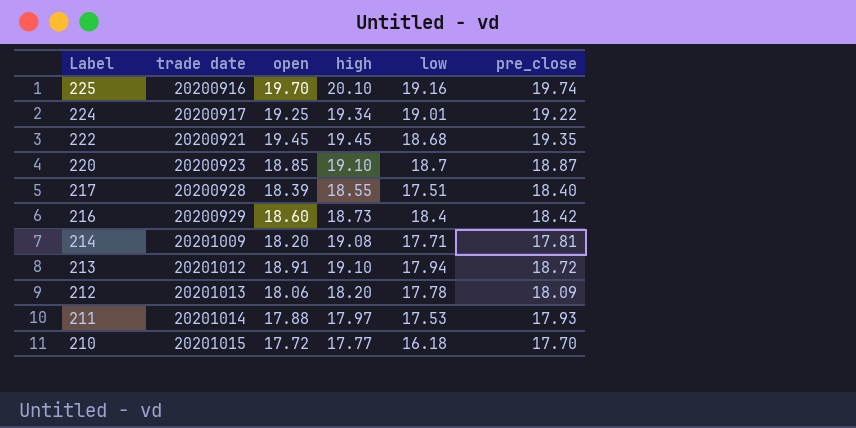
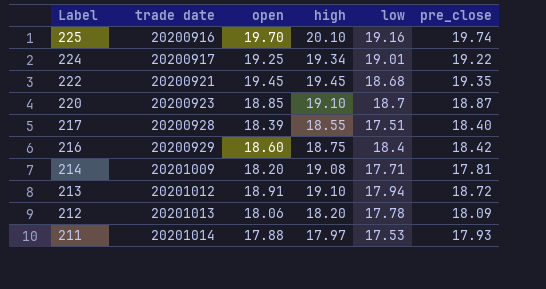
row 210: 20201015 | 17.72 | 17.77 | 16.18 | 17.70 -> none
216 | high: 18.73 -> 18.75

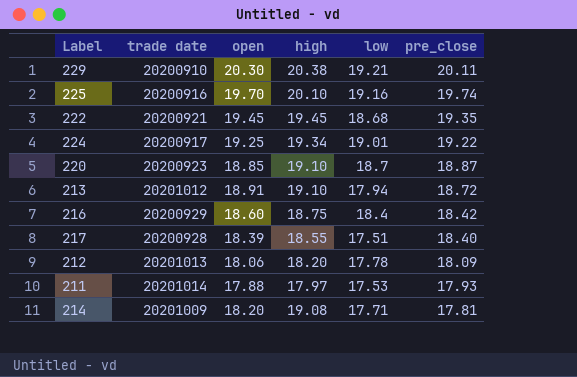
row order: Label descending -> pre_close descending
row 229: none -> 20200910 | 20.30 | 20.38 | 19.21 | 20.11

